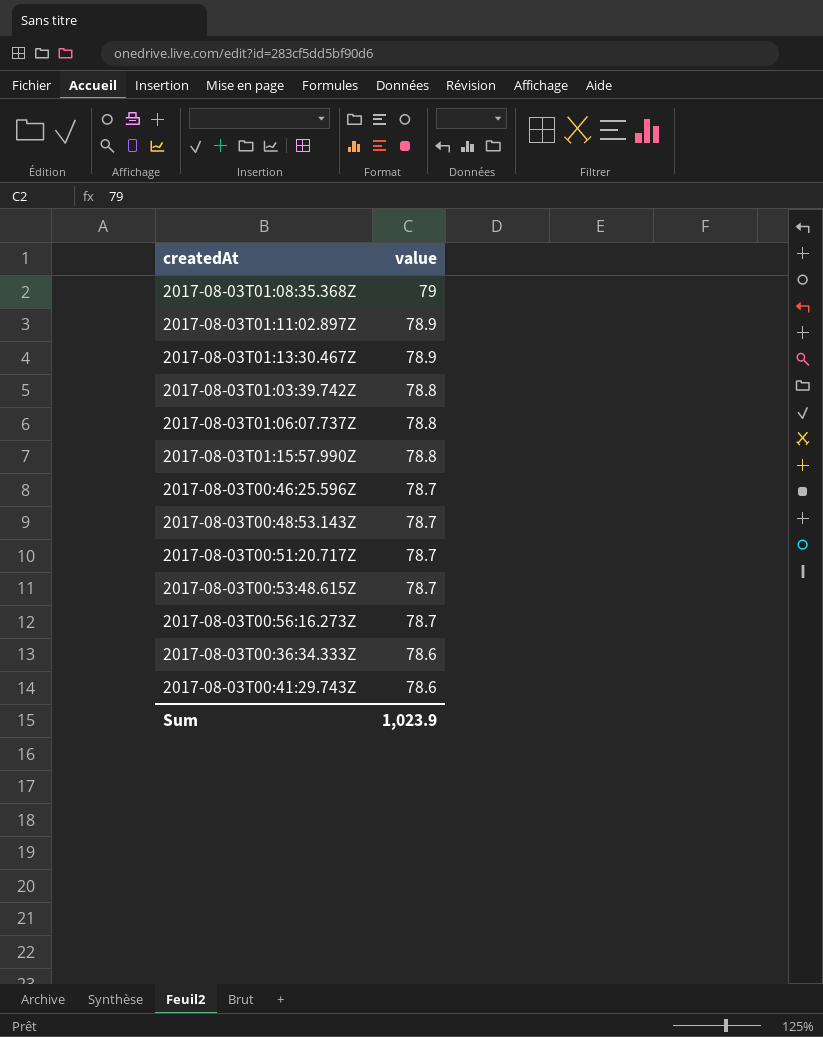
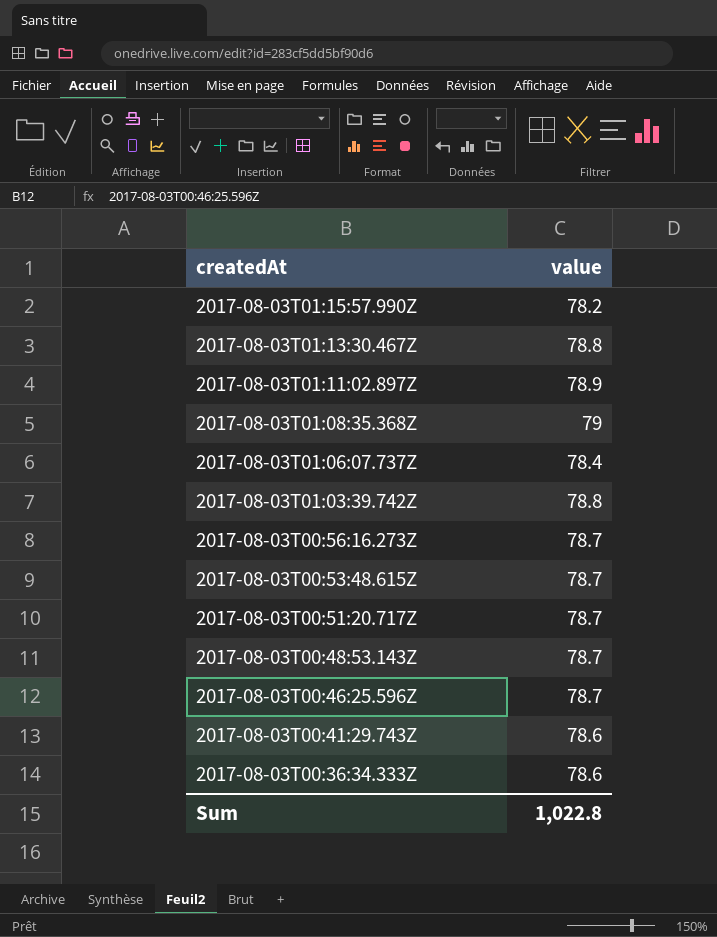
row order: value descending -> createdAt descending
2017-08-03T01:15:57.990Z | value: 78.8 -> 78.2
2017-08-03T01:13:30.467Z | value: 78.9 -> 78.8
2017-08-03T01:06:07.737Z | value: 78.8 -> 78.4
Sum | value: 1,023.9 -> 1,022.8

